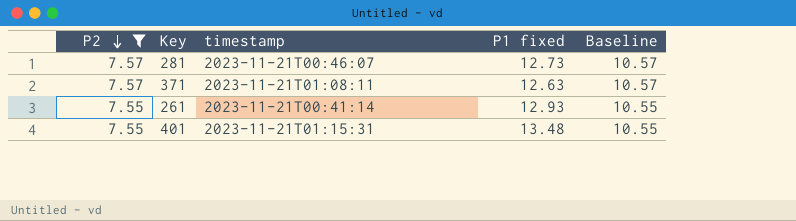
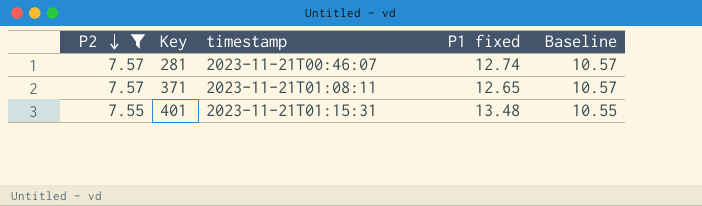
row 261: 7.55 | 2023-11-21T00:41:14 | 12.93 | 10.55 -> none
281 | P1 fixed: 12.73 -> 12.74
371 | P1 fixed: 12.63 -> 12.65

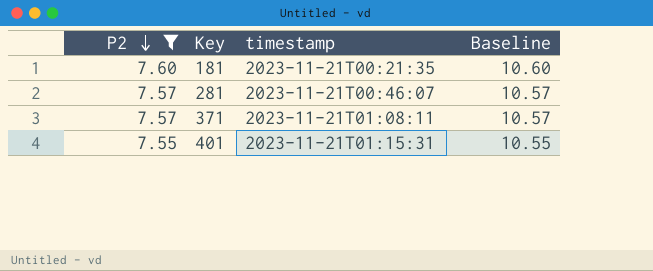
column P1 fixed | position: 4 -> none
row 181: none -> 7.60 | 2023-11-21T00:21:35 | 10.60

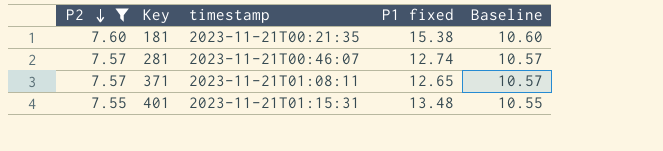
column P1 fixed | position: none -> 4

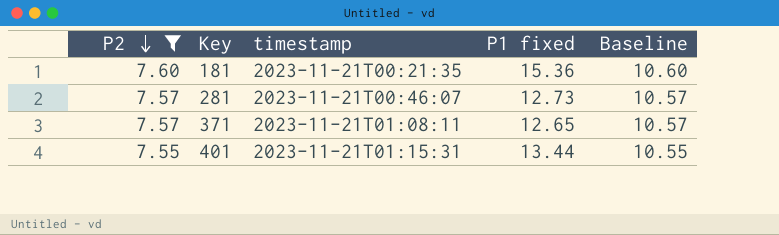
181 | P1 fixed: 15.38 -> 15.36
281 | P1 fixed: 12.74 -> 12.73
401 | P1 fixed: 13.48 -> 13.44

